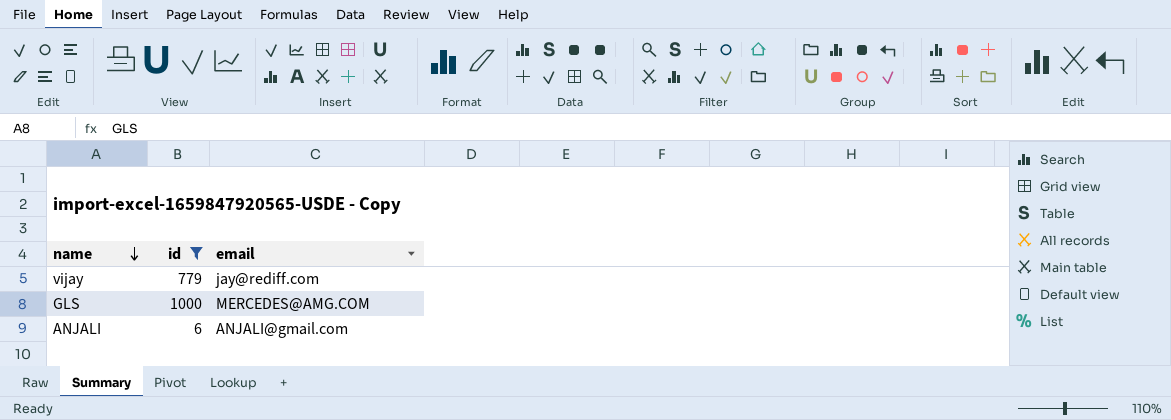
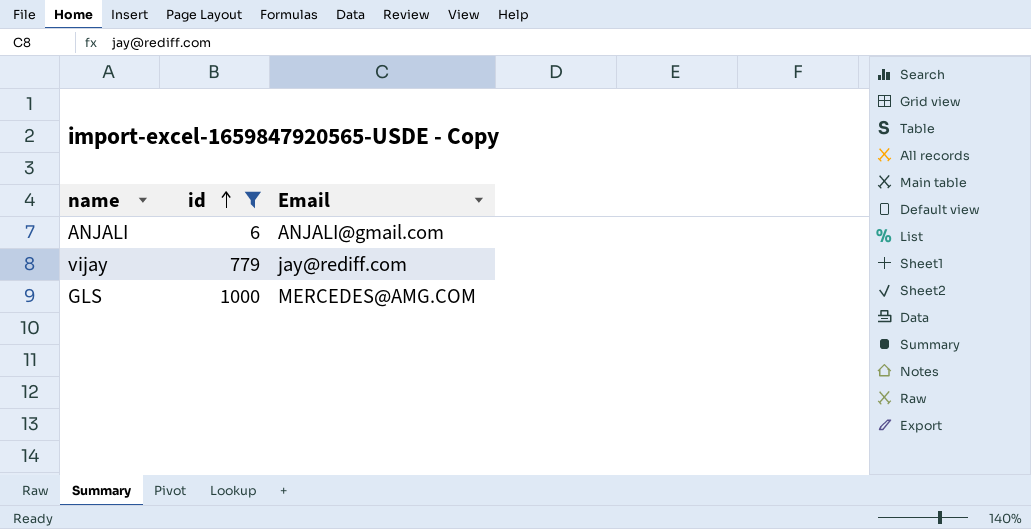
row order: name descending -> id ascending
column name: email -> Email

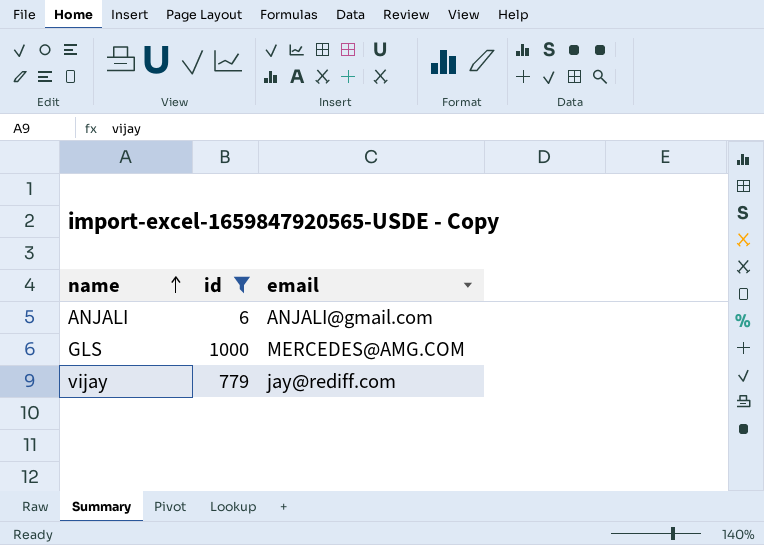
row order: id ascending -> name ascending
column name: Email -> email

